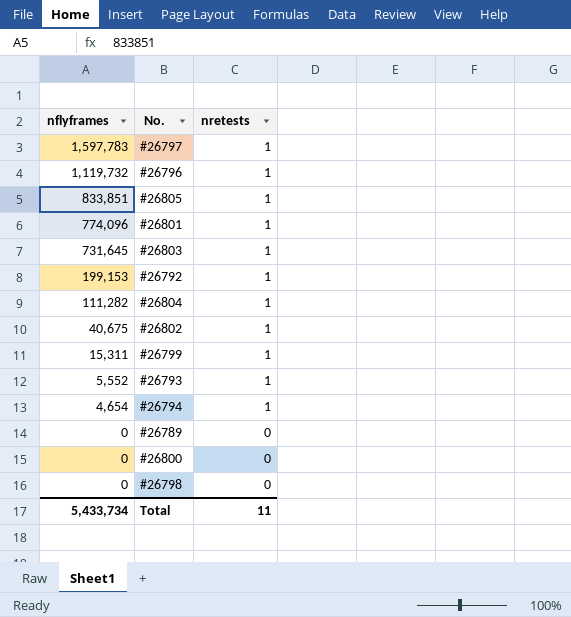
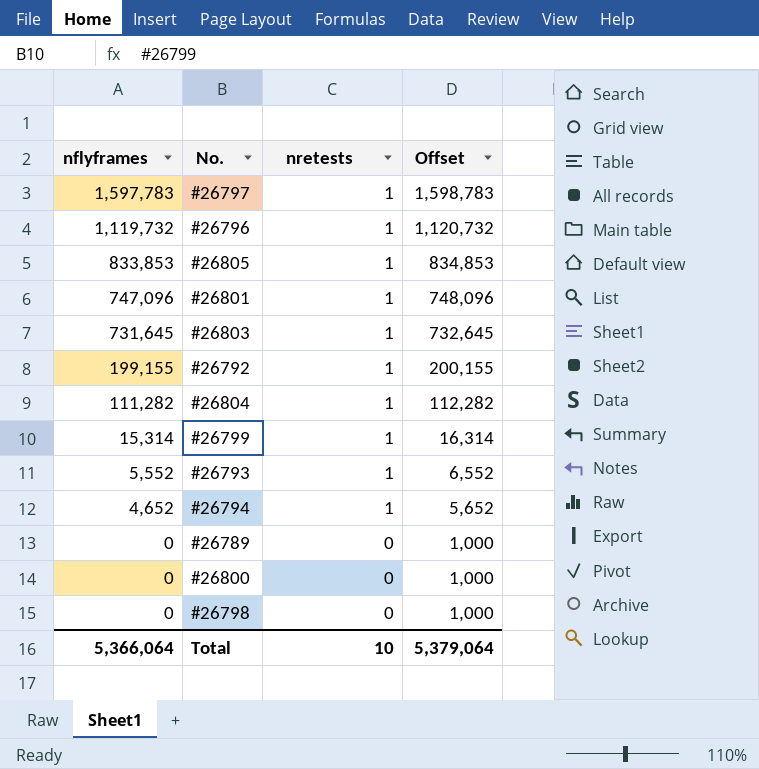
column Offset | formula: none -> [nflyframes] + 1000
row #26802: 40,675 | 1 -> none
#26805 | nflyframes: 833,851 -> 833,853
#26801 | nflyframes: 774,096 -> 747,096
#26792 | nflyframes: 199,153 -> 199,155
#26799 | nflyframes: 15,311 -> 15,314
#26794 | nflyframes: 4,654 -> 4,652
Total | nflyframes: 5,433,734 -> 5,366,064
Total | nretests: 11 -> 10

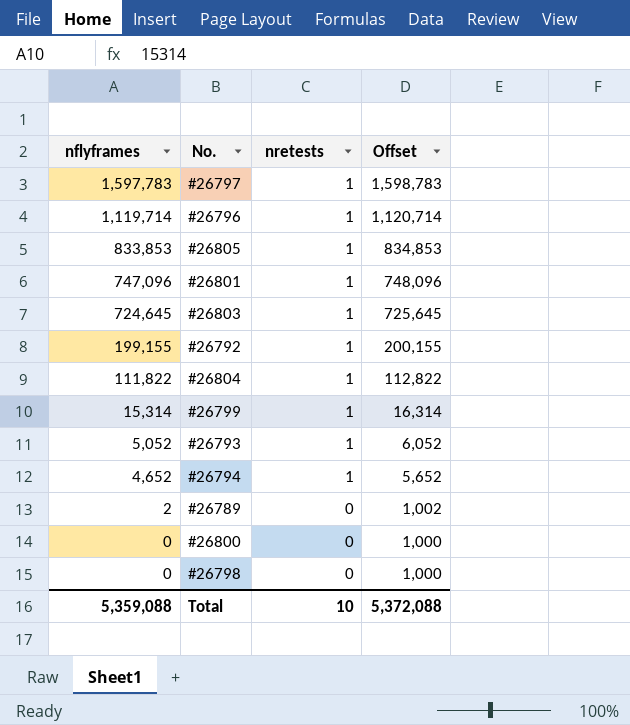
#26796 | nflyframes: 1,119,732 -> 1,119,714
#26796 | Offset: 1,120,732 -> 1,120,714
#26803 | nflyframes: 731,645 -> 724,645
#26803 | Offset: 732,645 -> 725,645
#26804 | nflyframes: 111,282 -> 111,822
#26804 | Offset: 112,282 -> 112,822
#26793 | nflyframes: 5,552 -> 5,052
#26793 | Offset: 6,552 -> 6,052
#26789 | nflyframes: 0 -> 2
#26789 | Offset: 1,000 -> 1,002
Total | nflyframes: 5,366,064 -> 5,359,088
Total | Offset: 5,379,064 -> 5,372,088

